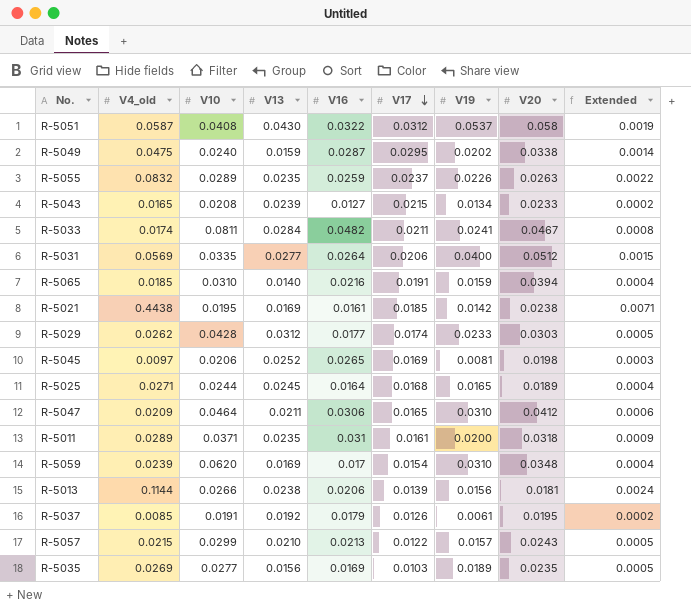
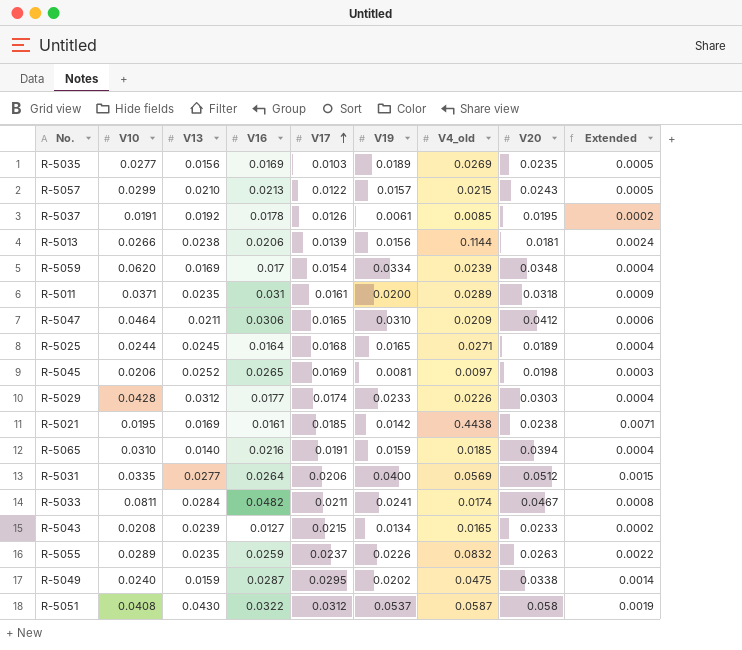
row order: V17 descending -> V17 ascending
column V4_old | position: 2 -> 7
R-5037 | V16: 0.0179 -> 0.0178
R-5059 | V19: 0.0310 -> 0.0334
R-5029 | V4_old: 0.0262 -> 0.0226
R-5029 | Extended: 0.0005 -> 0.0004

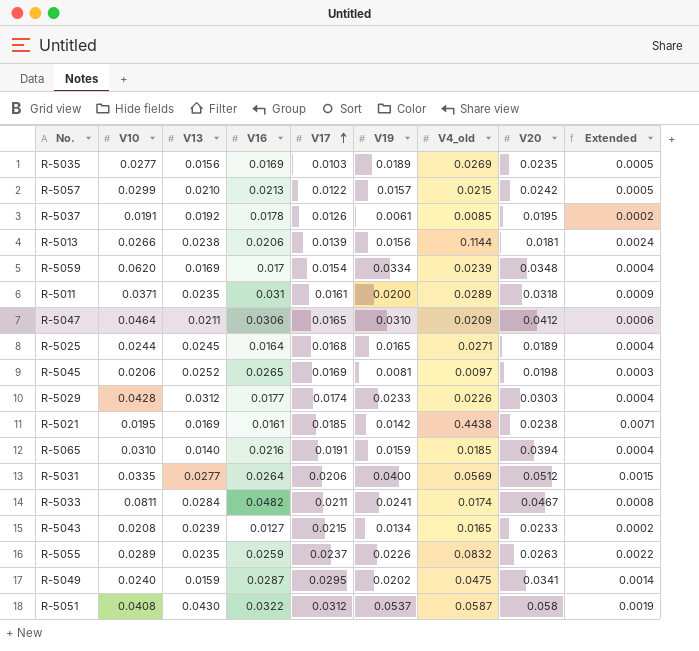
R-5057 | V20: 0.0243 -> 0.0242
R-5049 | V20: 0.0338 -> 0.0341

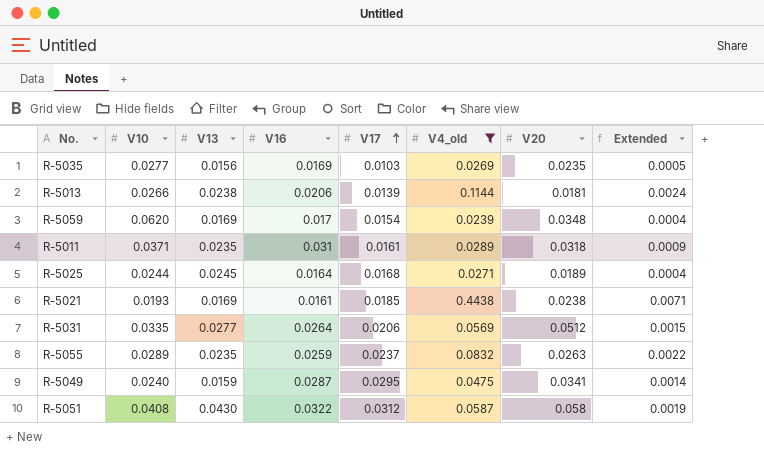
filter: none -> V4_old >= 0.0239
column V19 | position: 6 -> none
R-5021 | V10: 0.0195 -> 0.0193

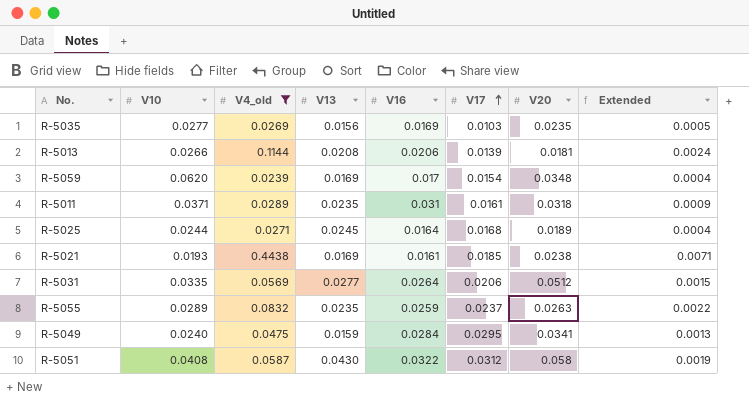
column V4_old | position: 6 -> 3
R-5013 | V13: 0.0238 -> 0.0208
R-5049 | V16: 0.0287 -> 0.0284
R-5049 | Extended: 0.0014 -> 0.0013

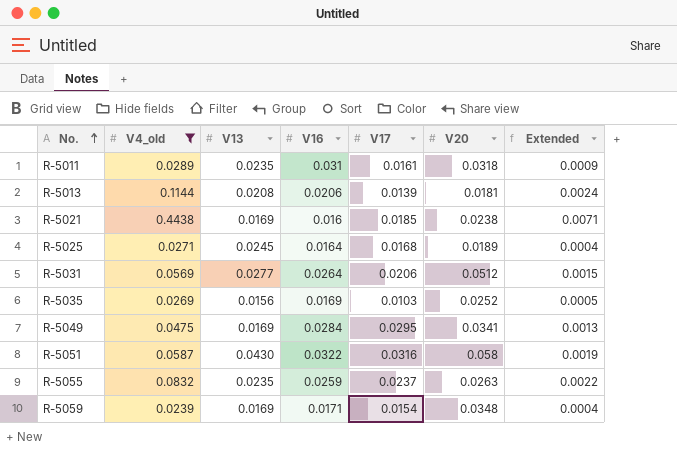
row order: V17 ascending -> No. ascending
column V10 | position: 2 -> none
R-5021 | V16: 0.0161 -> 0.016
R-5035 | V20: 0.0235 -> 0.0252
R-5049 | V13: 0.0159 -> 0.0169
R-5051 | V17: 0.0312 -> 0.0316
R-5059 | V16: 0.017 -> 0.0171

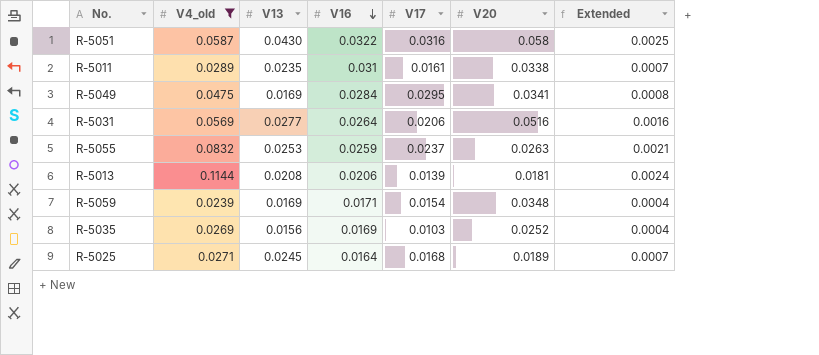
row order: No. ascending -> V16 descending
column Extended | formula: [V4_old] * [V16] -> [V4_old] * [V13]
row R-5021: 0.4438 | 0.0169 | 0.016 | 0.0185 | 0.0238 | 0.0071 -> none
R-5011 | V20: 0.0318 -> 0.0338
R-5031 | V20: 0.0512 -> 0.0516
R-5055 | V13: 0.0235 -> 0.0253

